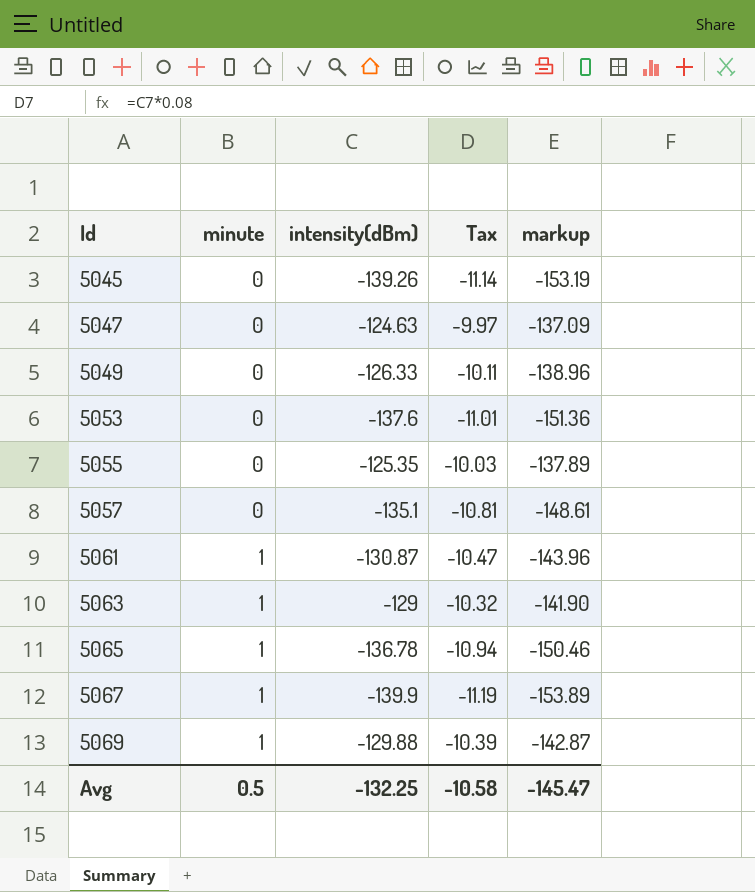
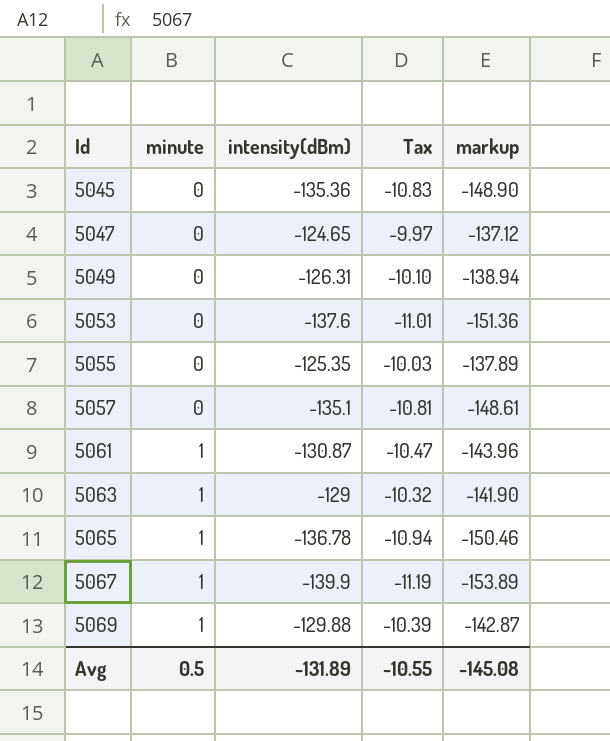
5045 | intensity(dBm): -139.26 -> -135.36
5045 | Tax: -11.14 -> -10.83
5045 | markup: -153.19 -> -148.90
5047 | intensity(dBm): -124.63 -> -124.65
5047 | markup: -137.09 -> -137.12
5049 | intensity(dBm): -126.33 -> -126.31
5049 | Tax: -10.11 -> -10.10
5049 | markup: -138.96 -> -138.94
Avg | intensity(dBm): -132.25 -> -131.89
Avg | Tax: -10.58 -> -10.55
Avg | markup: -145.47 -> -145.08

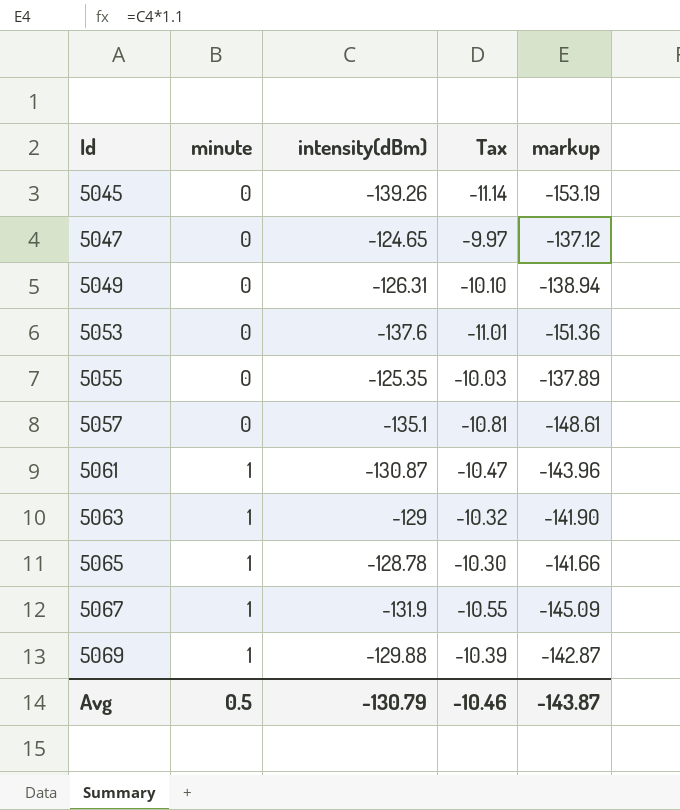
5045 | intensity(dBm): -135.36 -> -139.26
5045 | Tax: -10.83 -> -11.14
5045 | markup: -148.90 -> -153.19
5065 | intensity(dBm): -136.78 -> -128.78
5065 | Tax: -10.94 -> -10.30
5065 | markup: -150.46 -> -141.66
5067 | intensity(dBm): -139.9 -> -131.9
5067 | Tax: -11.19 -> -10.55
5067 | markup: -153.89 -> -145.09
Avg | intensity(dBm): -131.89 -> -130.79
Avg | Tax: -10.55 -> -10.46
Avg | markup: -145.08 -> -143.87

